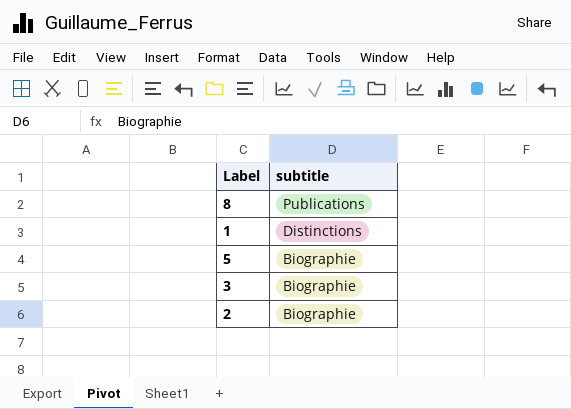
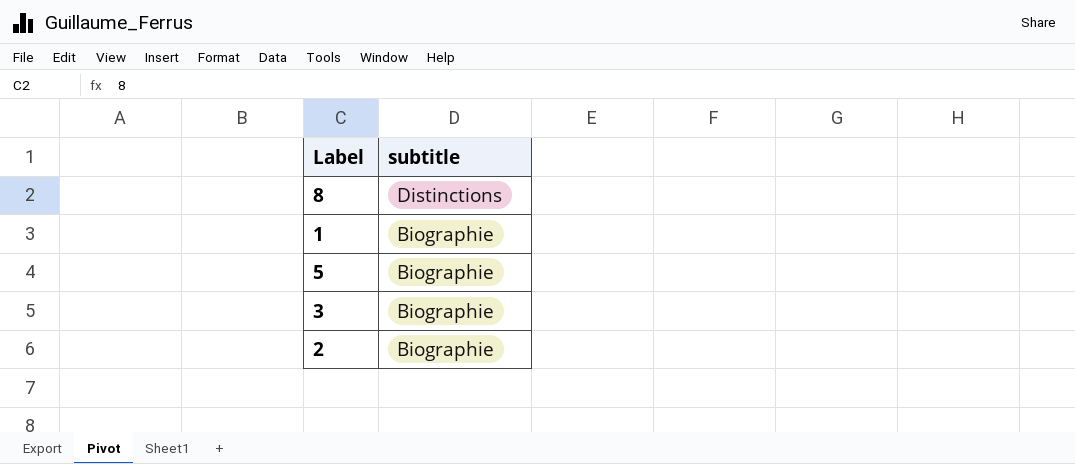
8 | subtitle: Publications -> Distinctions
1 | subtitle: Distinctions -> Biographie

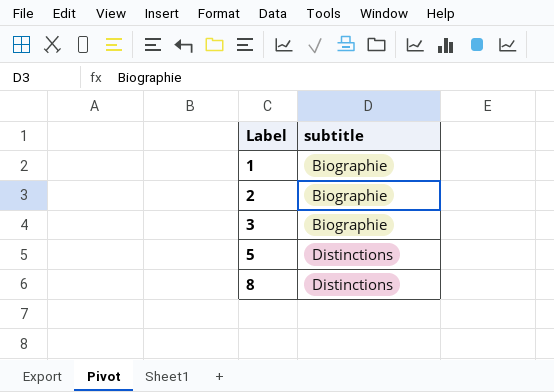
row order: subtitle descending -> Label ascending
5 | subtitle: Biographie -> Distinctions

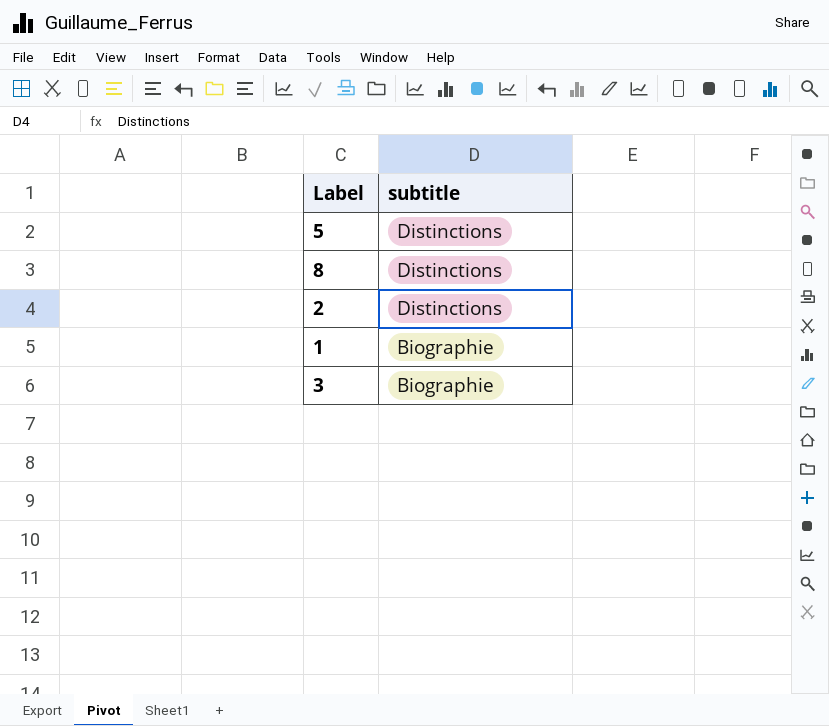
row order: Label ascending -> subtitle descending
2 | subtitle: Biographie -> Distinctions

